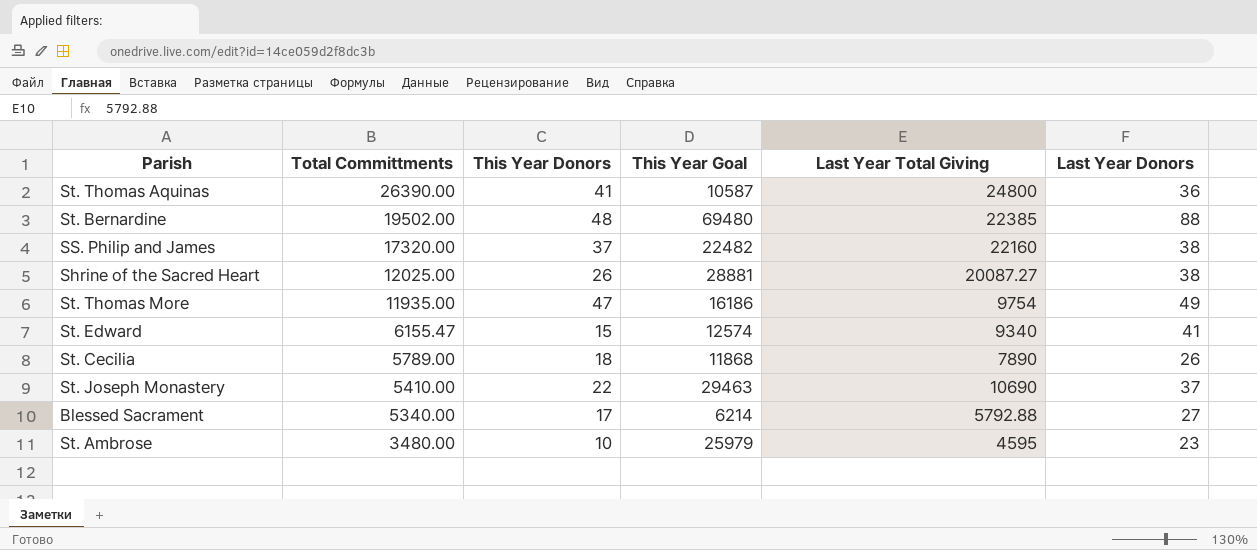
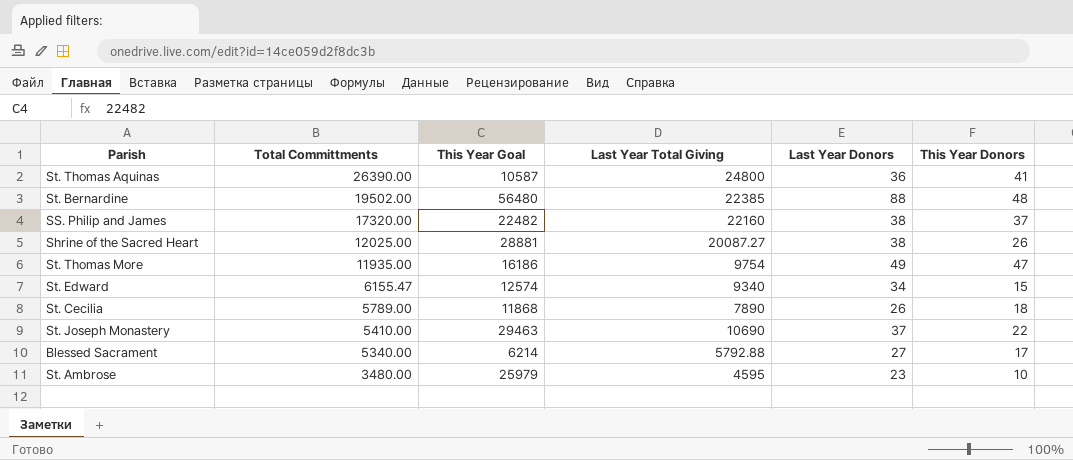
column This Year Donors | position: 3 -> 6
St. Bernardine | This Year Goal: 69480 -> 56480
St. Edward | Last Year Donors: 41 -> 34

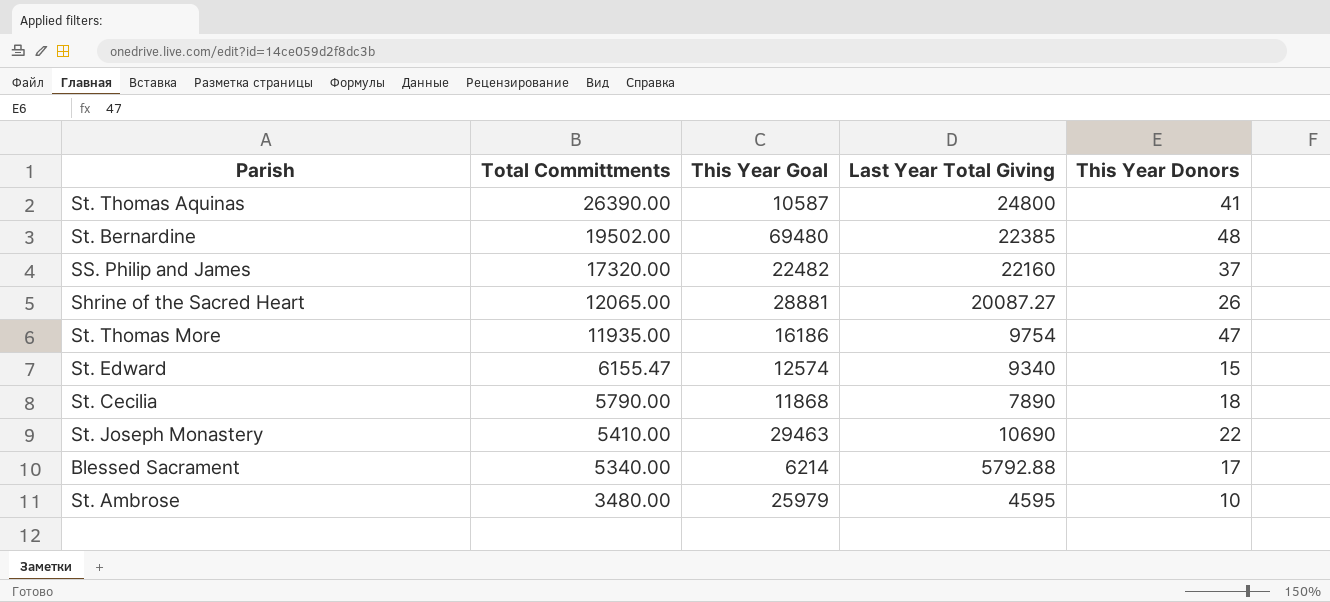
column Last Year Donors | position: 5 -> none
St. Bernardine | This Year Goal: 56480 -> 69480
Shrine of the Sacred Heart | Total Committments: 12025.00 -> 12065.00
St. Cecilia | Total Committments: 5789.00 -> 5790.00

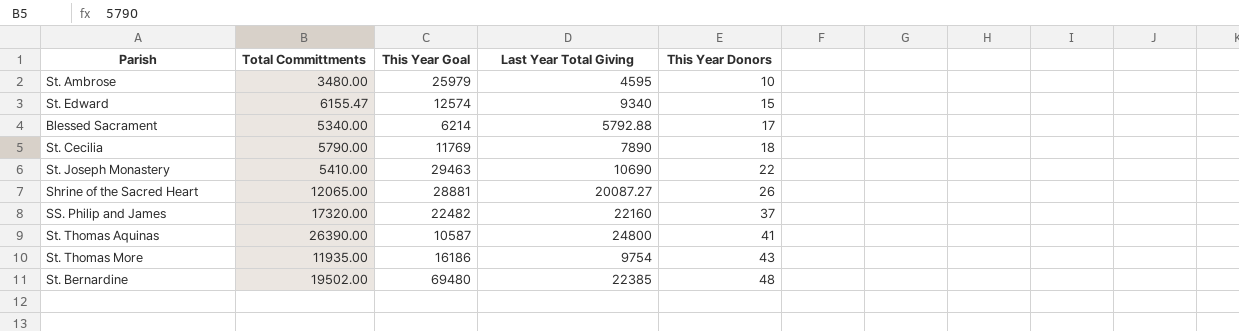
row order: Total Committments descending -> This Year Donors ascending
St. Cecilia | This Year Goal: 11868 -> 11769
St. Thomas More | This Year Donors: 47 -> 43

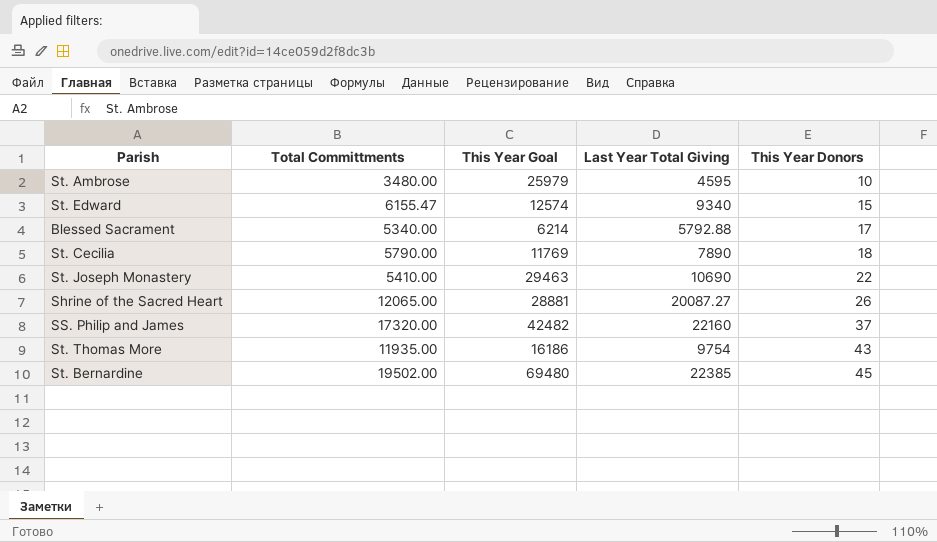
row St. Thomas Aquinas: 26390.00 | 10587 | 24800 | 41 -> none
SS. Philip and James | This Year Goal: 22482 -> 42482
St. Bernardine | This Year Donors: 48 -> 45

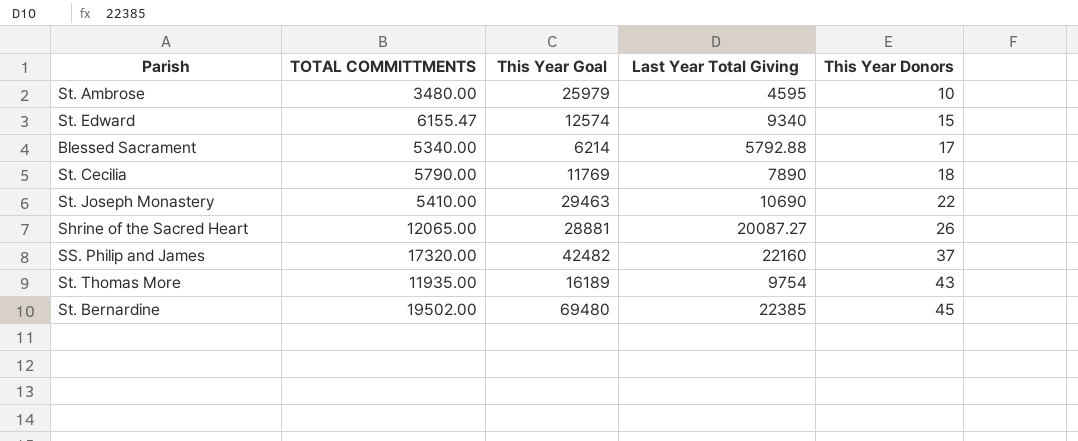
column name: Total Committments -> TOTAL COMMITTMENTS
St. Thomas More | This Year Goal: 16186 -> 16189

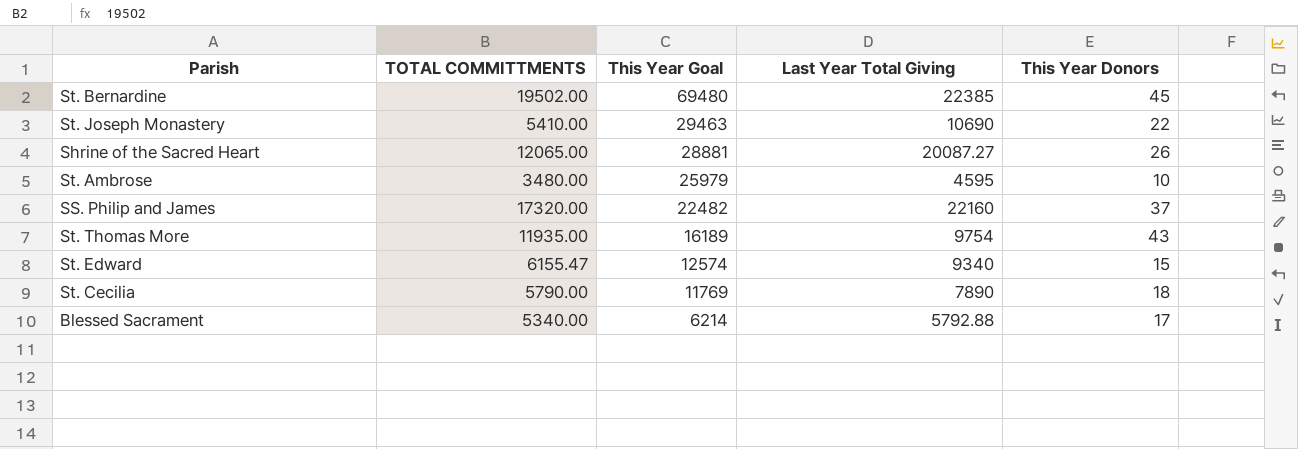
row order: This Year Donors ascending -> This Year Goal descending
SS. Philip and James | This Year Goal: 42482 -> 22482

